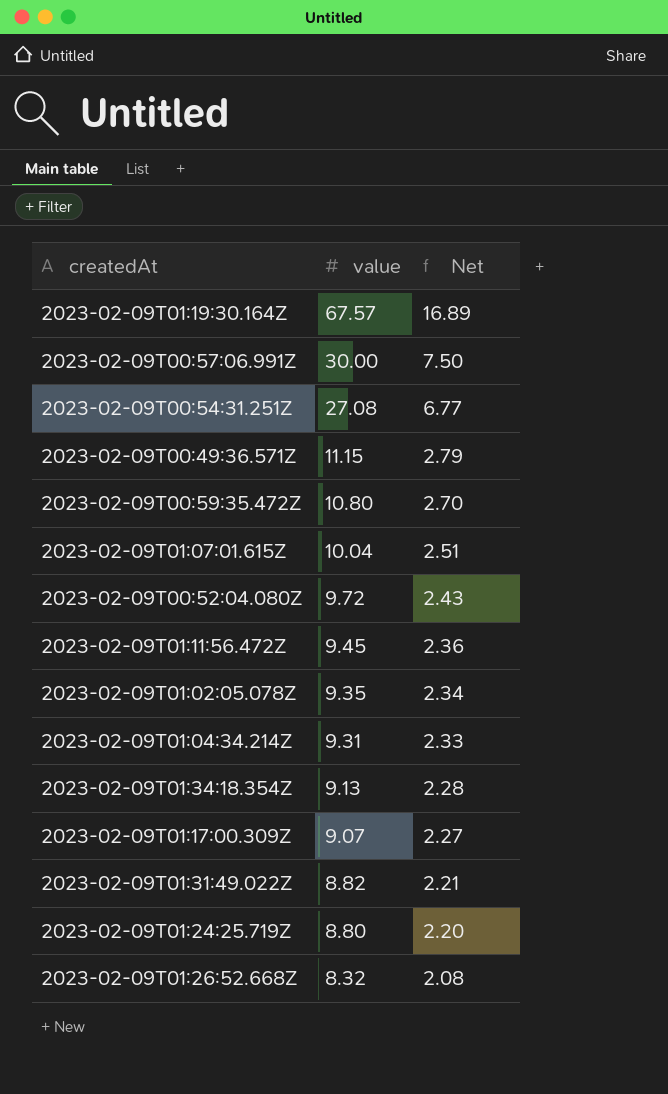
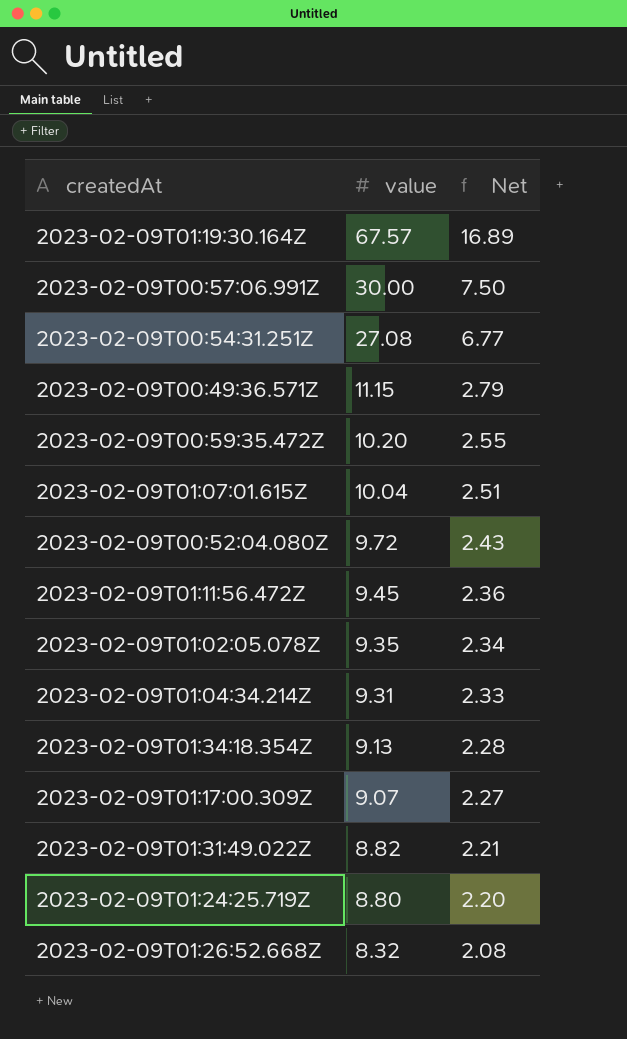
2023-02-09T00:59:35.472Z | value: 10.80 -> 10.20
2023-02-09T00:59:35.472Z | Net: 2.70 -> 2.55

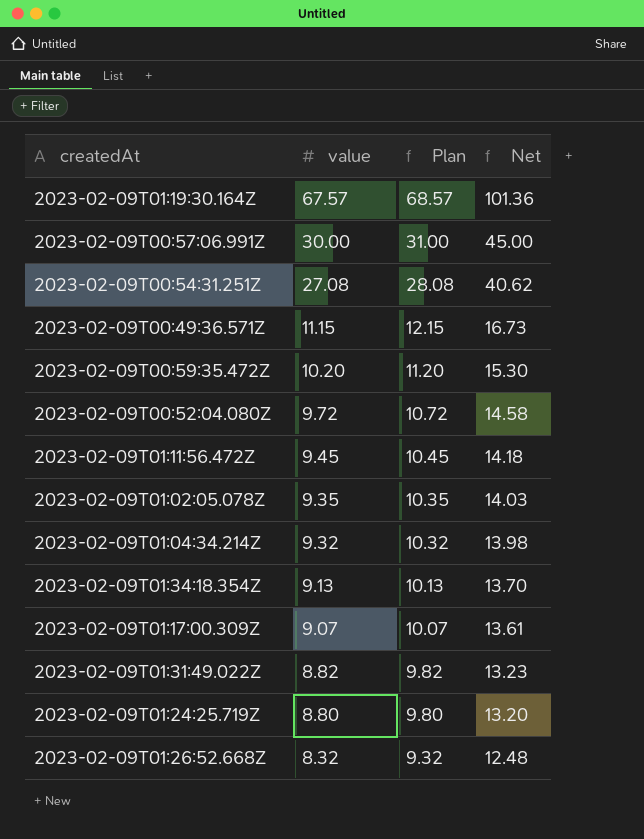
column Plan | formula: none -> [value] + 1
column Net | formula: [value] * 0.25 -> [value] * 1.5
row 2023-02-09T01:07:01.615Z: 10.04 | 2.51 -> none
2023-02-09T01:04:34.214Z | value: 9.31 -> 9.32

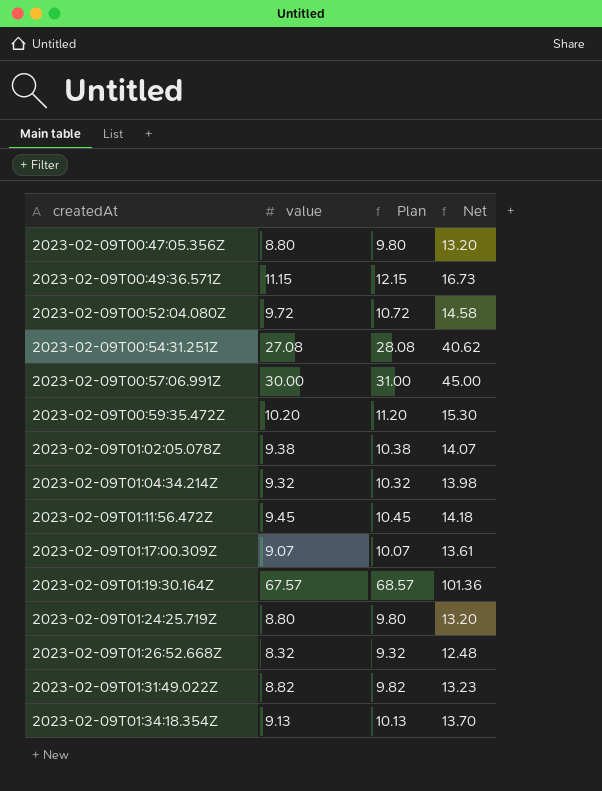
row order: value descending -> createdAt ascending
row 2023-02-09T00:47:05.356Z: none -> 8.80 | 9.80 | 13.20
2023-02-09T01:02:05.078Z | value: 9.35 -> 9.38
2023-02-09T01:02:05.078Z | Plan: 10.35 -> 10.38
2023-02-09T01:02:05.078Z | Net: 14.03 -> 14.07

